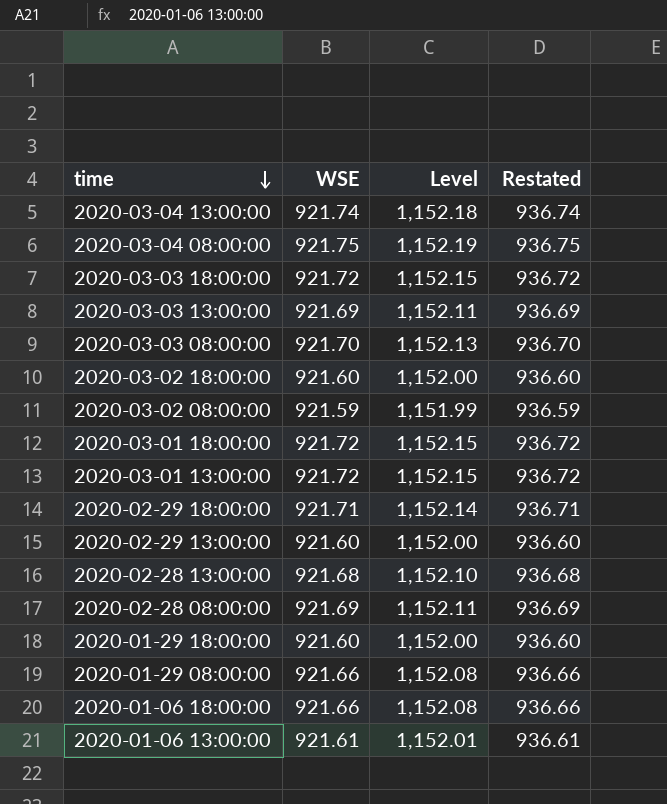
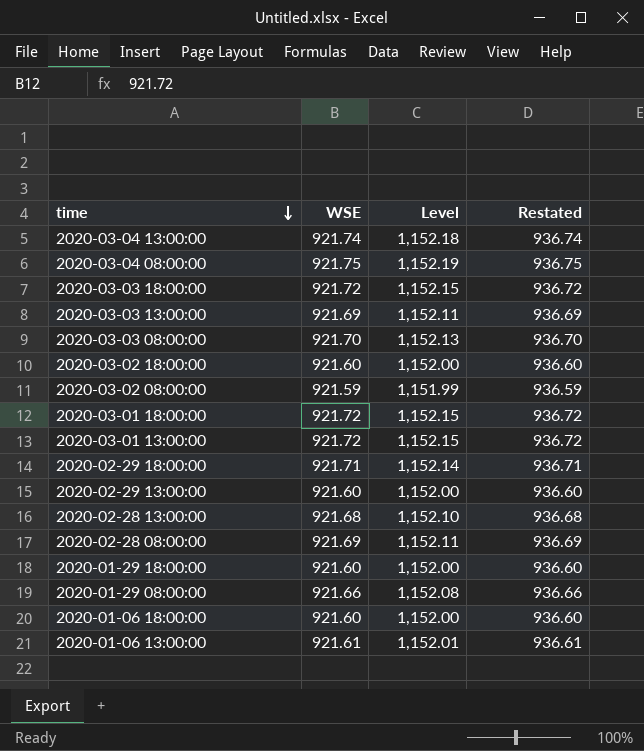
2020-01-06 18:00:00 | WSE: 921.66 -> 921.60
2020-01-06 18:00:00 | Level: 1,152.08 -> 1,152.00
2020-01-06 18:00:00 | Restated: 936.66 -> 936.60

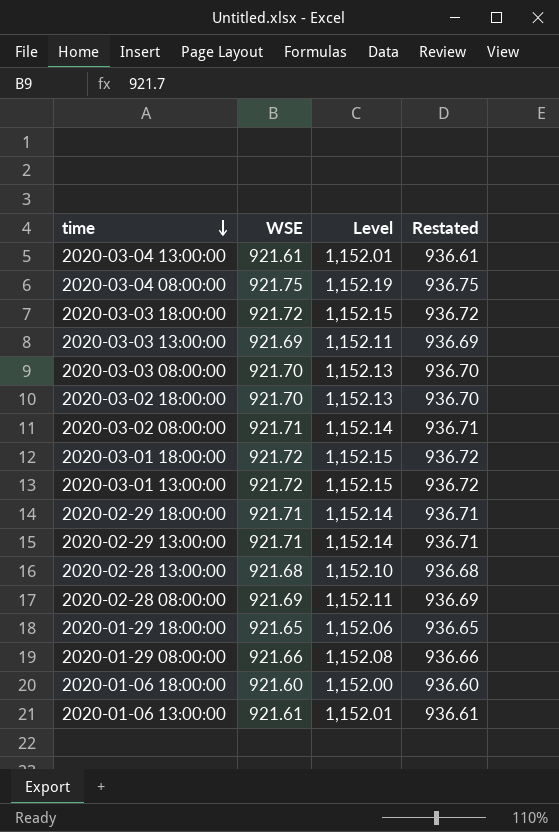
2020-03-04 13:00:00 | WSE: 921.74 -> 921.61
2020-03-04 13:00:00 | Level: 1,152.18 -> 1,152.01
2020-03-04 13:00:00 | Restated: 936.74 -> 936.61
2020-03-02 18:00:00 | WSE: 921.60 -> 921.70
2020-03-02 18:00:00 | Level: 1,152.00 -> 1,152.13
2020-03-02 18:00:00 | Restated: 936.60 -> 936.70
2020-03-02 08:00:00 | WSE: 921.59 -> 921.71
2020-03-02 08:00:00 | Level: 1,151.99 -> 1,152.14
2020-03-02 08:00:00 | Restated: 936.59 -> 936.71
2020-02-29 13:00:00 | WSE: 921.60 -> 921.71
2020-02-29 13:00:00 | Level: 1,152.00 -> 1,152.14
2020-02-29 13:00:00 | Restated: 936.60 -> 936.71
2020-01-29 18:00:00 | WSE: 921.60 -> 921.65
2020-01-29 18:00:00 | Level: 1,152.00 -> 1,152.06
2020-01-29 18:00:00 | Restated: 936.60 -> 936.65

